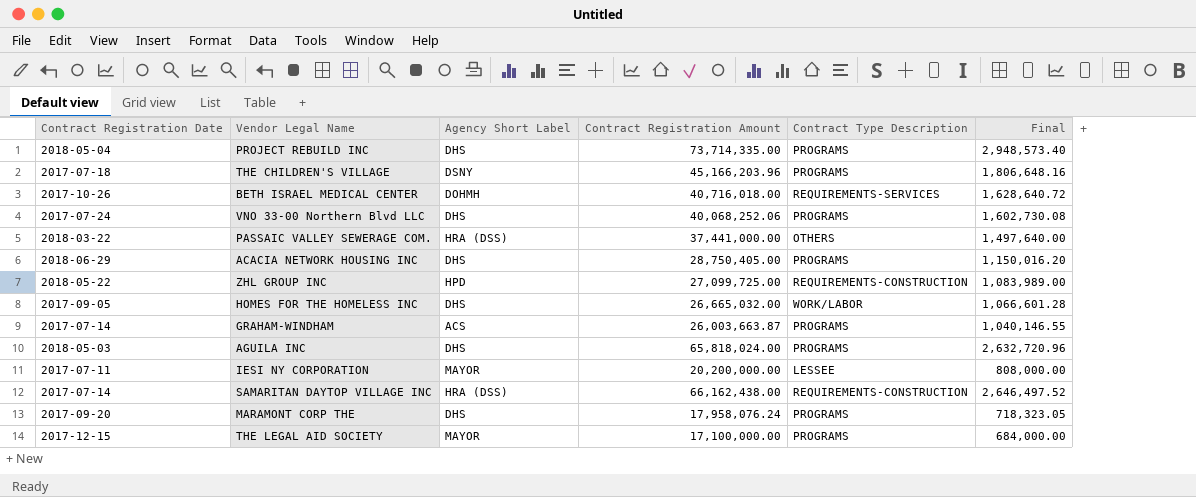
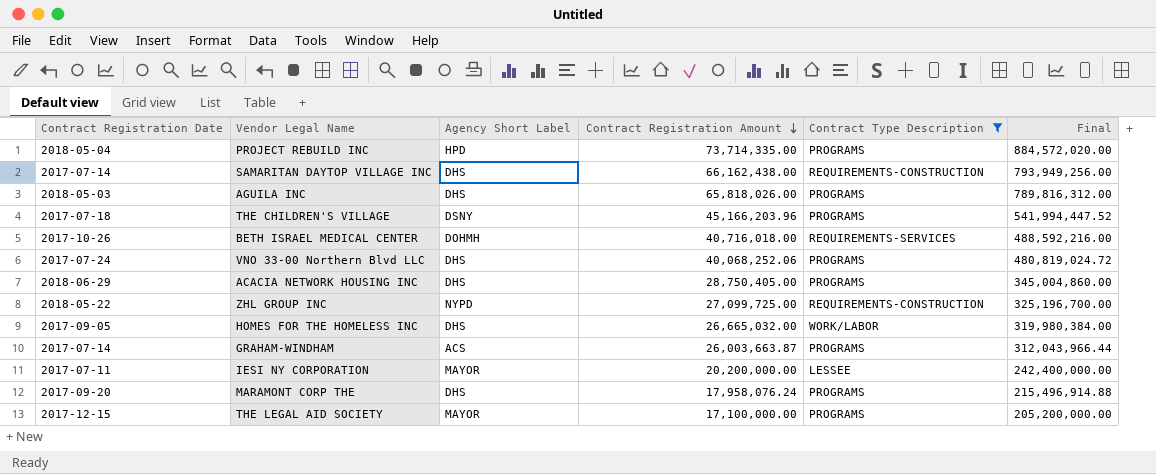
filter: none -> Contract Type Description != OTHERS
row order: none -> Contract Registration Amount descending
column Final | formula: [Contract Registration Amount] * 0.04 -> [Contract Registration Amount] * 12
PROJECT REBUILD INC | Agency Short Label: DHS -> HPD
SAMARITAN DAYTOP VILLAGE INC | Agency Short Label: HRA (DSS) -> DHS
AGUILA INC | Contract Registration Amount: 65,818,024.00 -> 65,818,026.00
ZHL GROUP INC | Agency Short Label: HPD -> NYPD

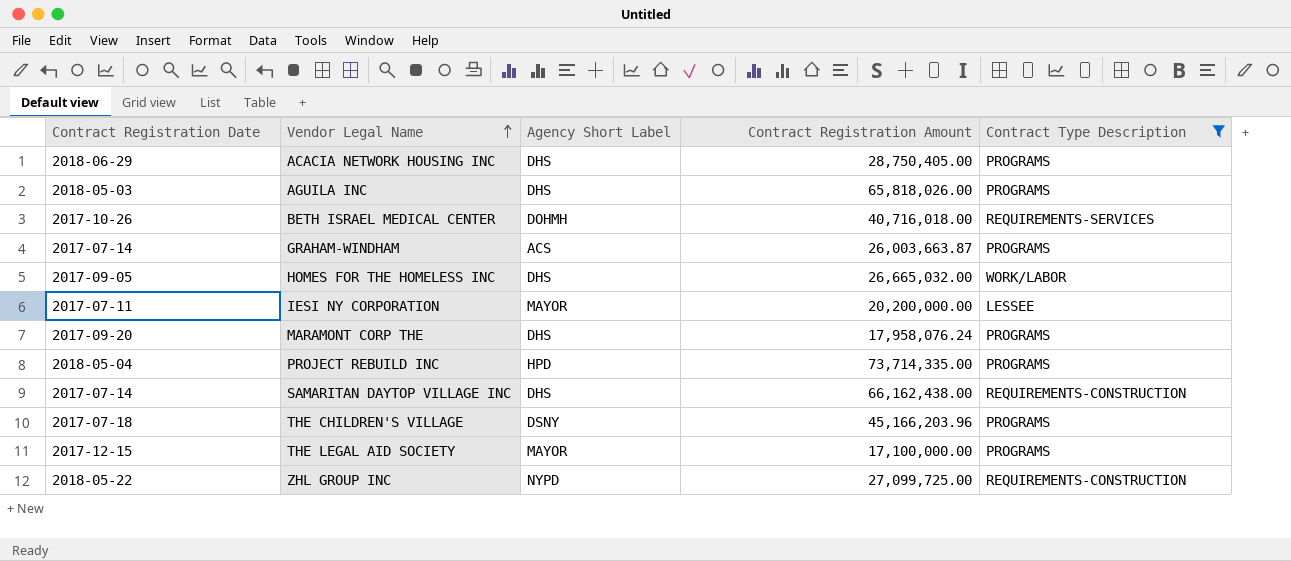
row order: Contract Registration Amount descending -> Vendor Legal Name ascending
column Final | formula: [Contract Registration Amount] * 12 -> none
row VNO 33-00 Northern Blvd LLC: 2017-07-24 | DHS | 40,068,252.06 | PROGRAMS | 480,819,024.72 -> none

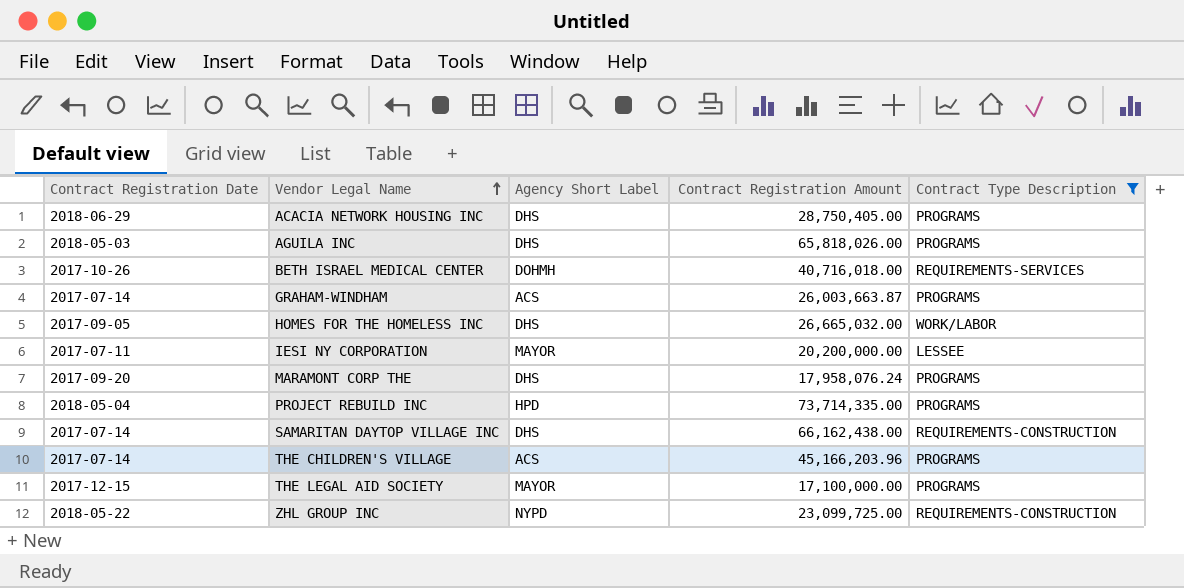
THE CHILDREN'S VILLAGE | Contract Registration Date: 2017-07-18 -> 2017-07-14
THE CHILDREN'S VILLAGE | Agency Short Label: DSNY -> ACS
ZHL GROUP INC | Contract Registration Amount: 27,099,725.00 -> 23,099,725.00

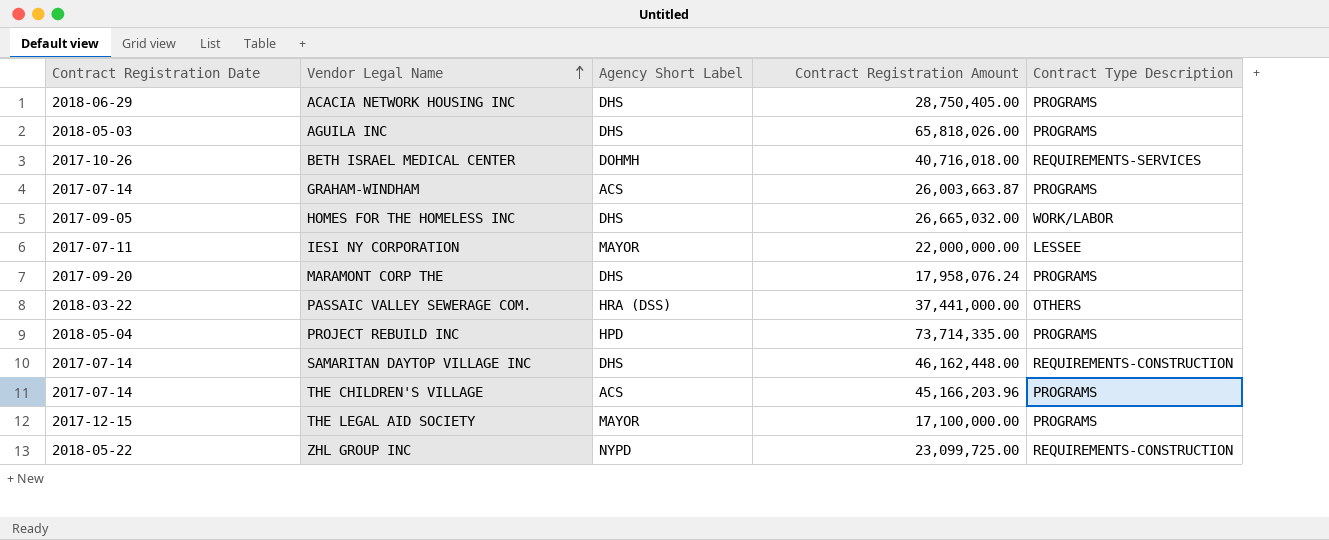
filter: Contract Type Description != OTHERS -> none
IESI NY CORPORATION | Contract Registration Amount: 20,200,000.00 -> 22,000,000.00
SAMARITAN DAYTOP VILLAGE INC | Contract Registration Amount: 66,162,438.00 -> 46,162,448.00

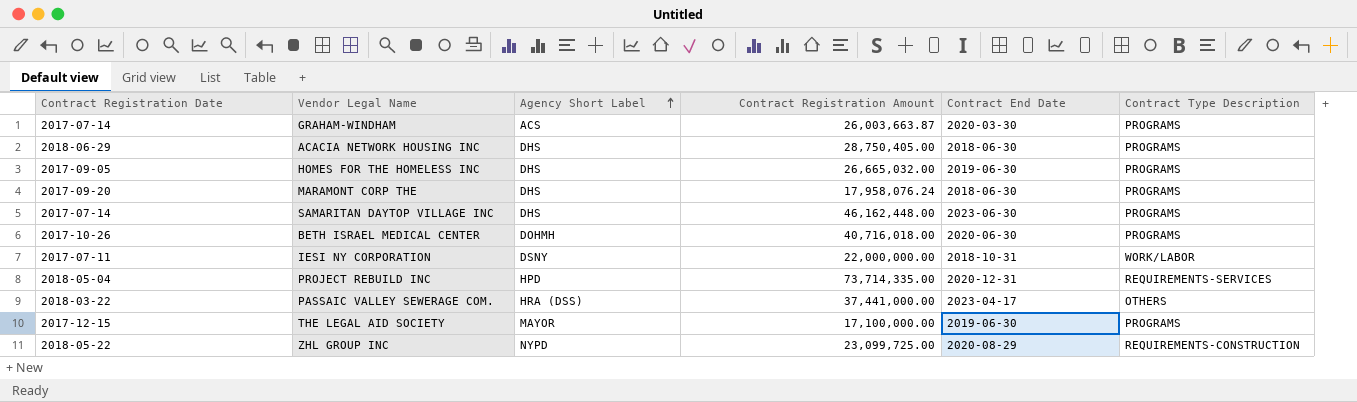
row order: Vendor Legal Name ascending -> Agency Short Label ascending
column Contract End Date | position: none -> 5
row AGUILA INC: 2018-05-03 | DHS | 65,818,026.00 | PROGRAMS -> none
row THE CHILDREN'S VILLAGE: 2017-07-14 | ACS | 45,166,203.96 | PROGRAMS -> none
HOMES FOR THE HOMELESS INC | Contract Type Description: WORK/LABOR -> PROGRAMS
SAMARITAN DAYTOP VILLAGE INC | Contract Type Description: REQUIREMENTS-CONSTRUCTION -> PROGRAMS
BETH ISRAEL MEDICAL CENTER | Contract Type Description: REQUIREMENTS-SERVICES -> PROGRAMS
IESI NY CORPORATION | Agency Short Label: MAYOR -> DSNY
IESI NY CORPORATION | Contract Type Description: LESSEE -> WORK/LABOR
PROJECT REBUILD INC | Contract Type Description: PROGRAMS -> REQUIREMENTS-SERVICES

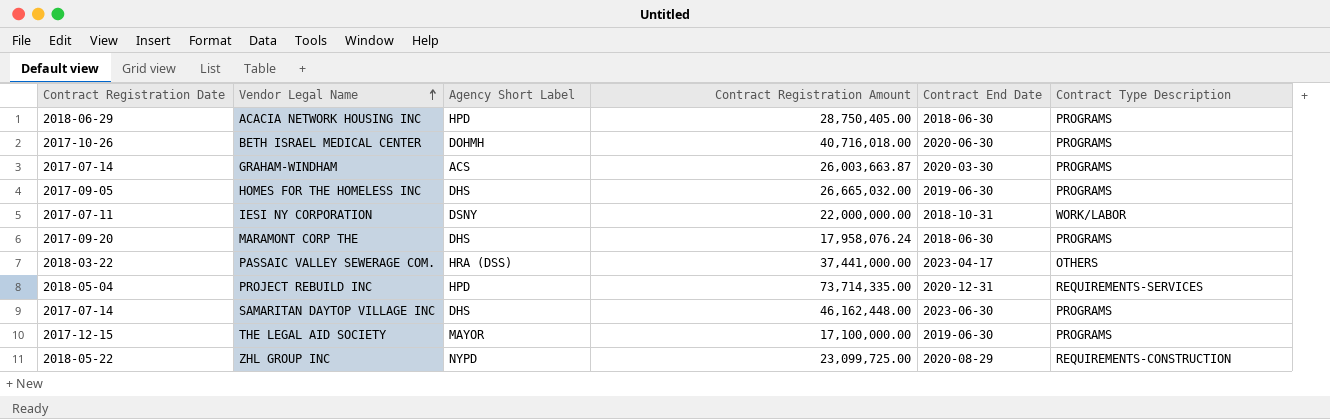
row order: Agency Short Label ascending -> Vendor Legal Name ascending
ACACIA NETWORK HOUSING INC | Agency Short Label: DHS -> HPD

